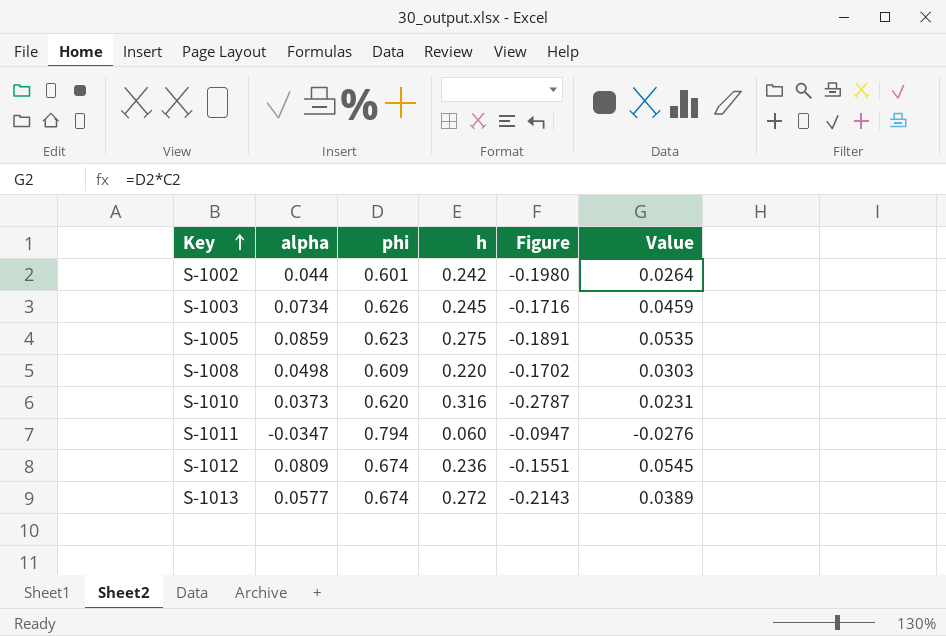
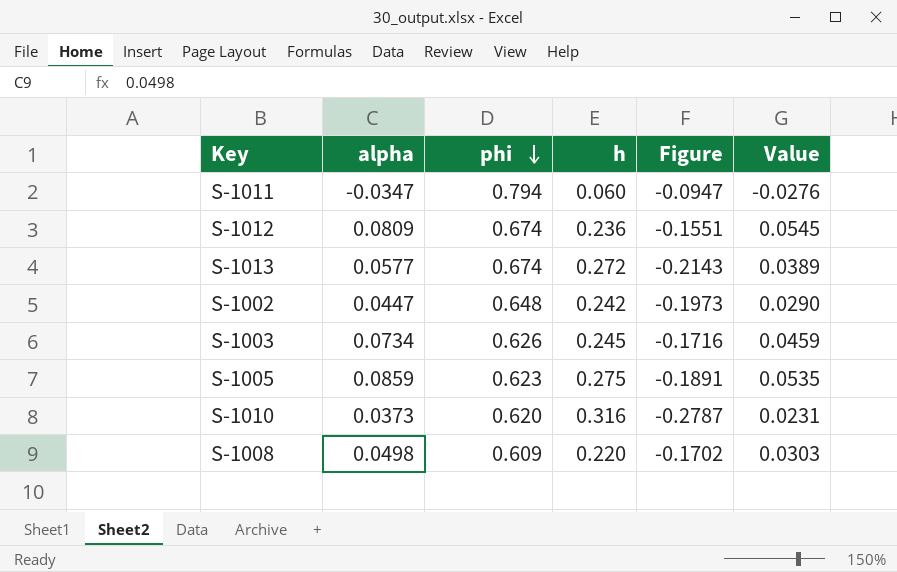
row order: Key ascending -> phi descending
S-1002 | alpha: 0.044 -> 0.0447
S-1002 | phi: 0.601 -> 0.648
S-1002 | Figure: -0.1980 -> -0.1973
S-1002 | Value: 0.0264 -> 0.0290

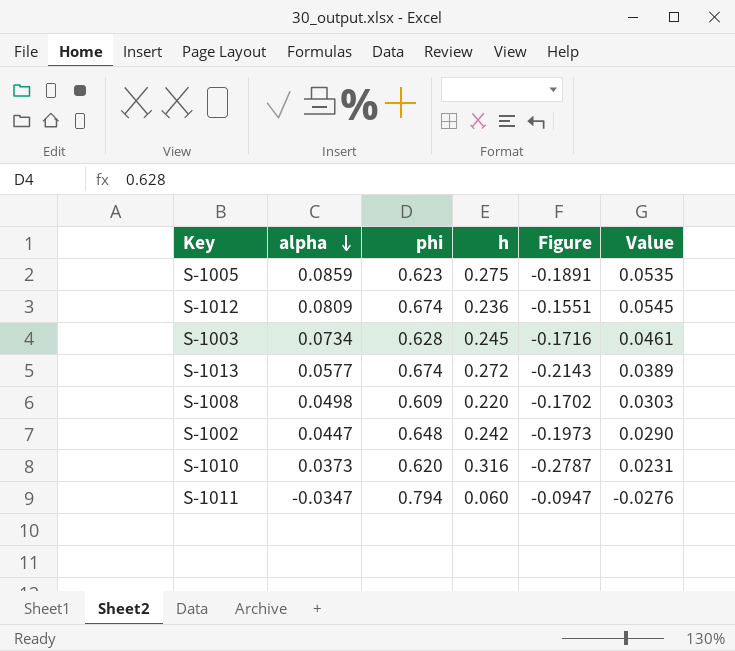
row order: phi descending -> alpha descending
S-1003 | phi: 0.626 -> 0.628
S-1003 | Value: 0.0459 -> 0.0461

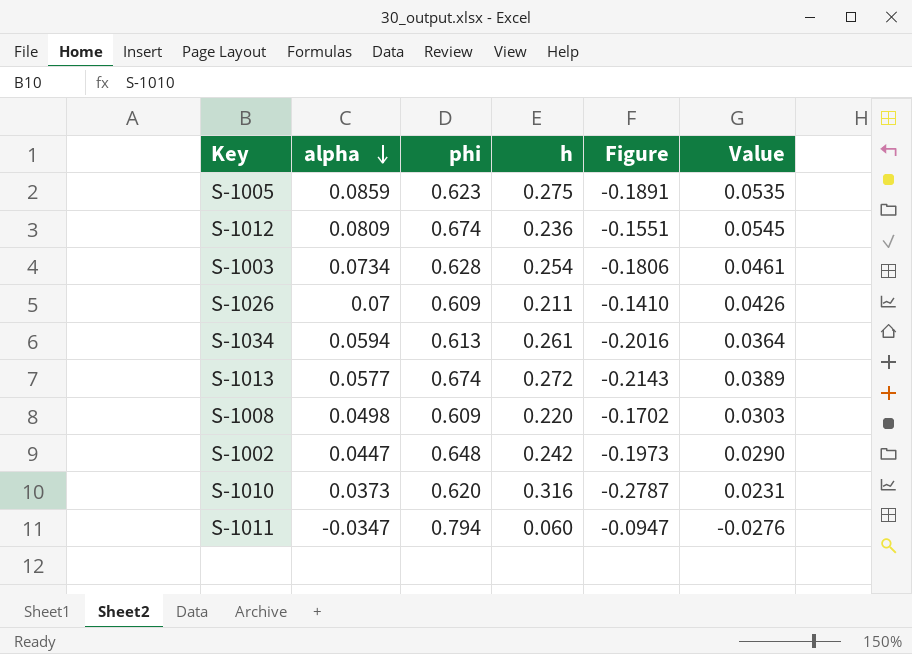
S-1003 | h: 0.245 -> 0.254
S-1003 | Figure: -0.1716 -> -0.1806
row S-1026: none -> 0.07 | 0.609 | 0.211 | -0.1410 | 0.0426
row S-1034: none -> 0.0594 | 0.613 | 0.261 | -0.2016 | 0.0364

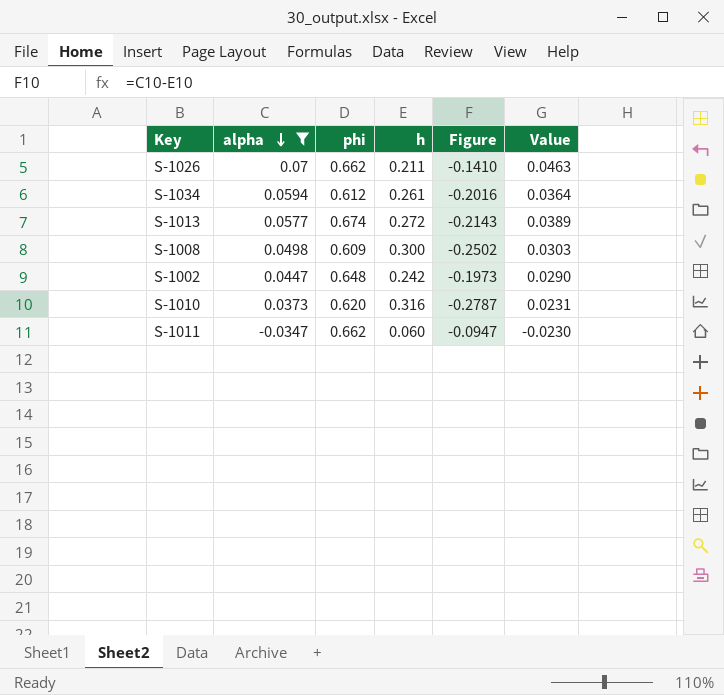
filter: none -> alpha <= 0.07
S-1026 | phi: 0.609 -> 0.662
S-1026 | Value: 0.0426 -> 0.0463
S-1034 | phi: 0.613 -> 0.612
S-1008 | h: 0.220 -> 0.300
S-1008 | Figure: -0.1702 -> -0.2502
S-1011 | phi: 0.794 -> 0.662
S-1011 | Value: -0.0276 -> -0.0230

